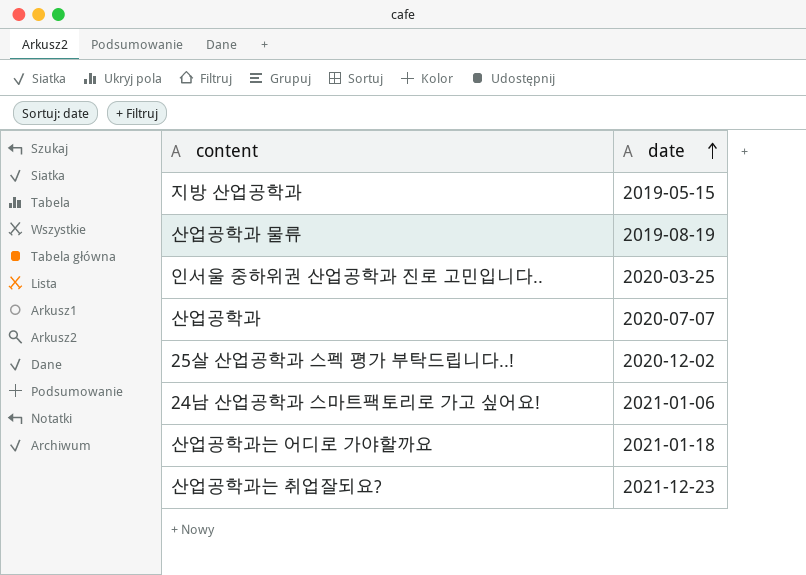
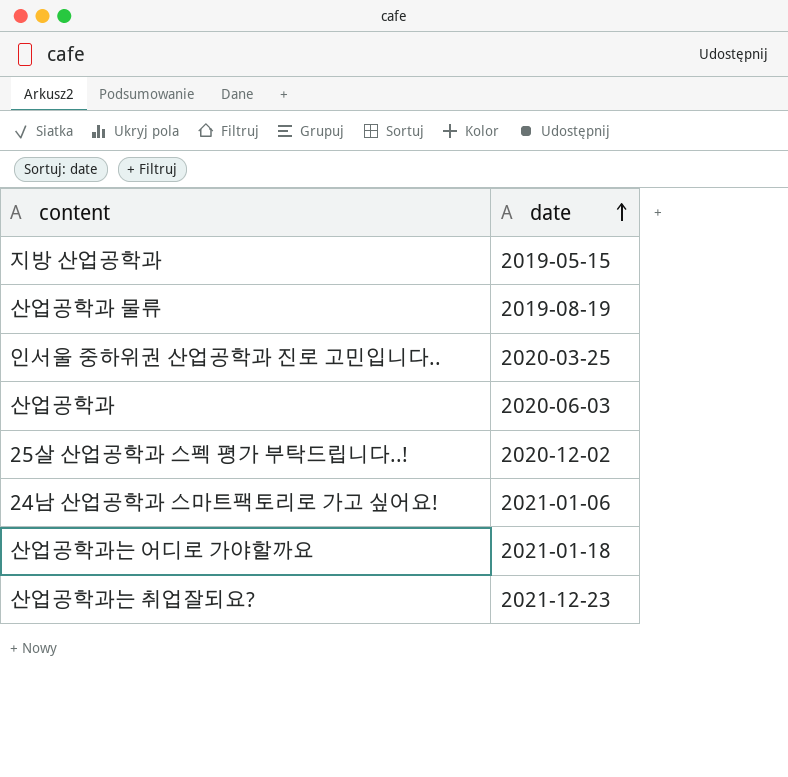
산업공학과 | date: 2020-07-07 -> 2020-06-03

